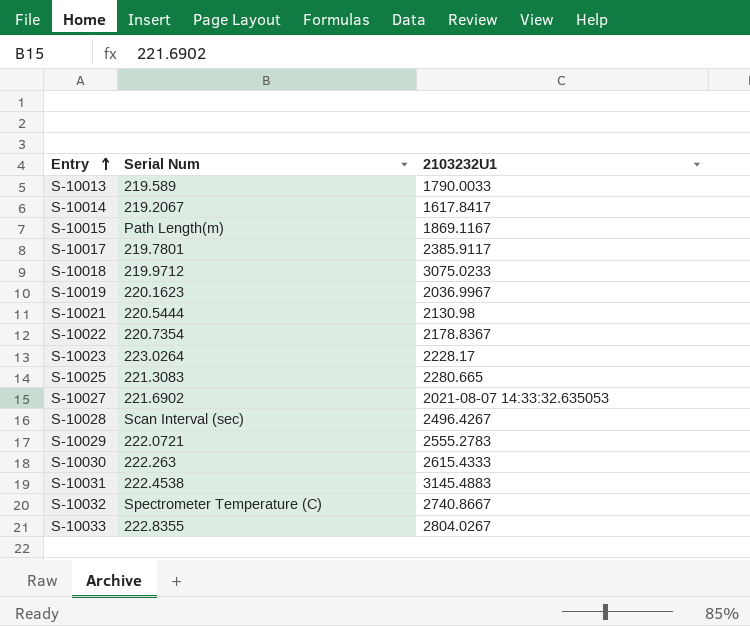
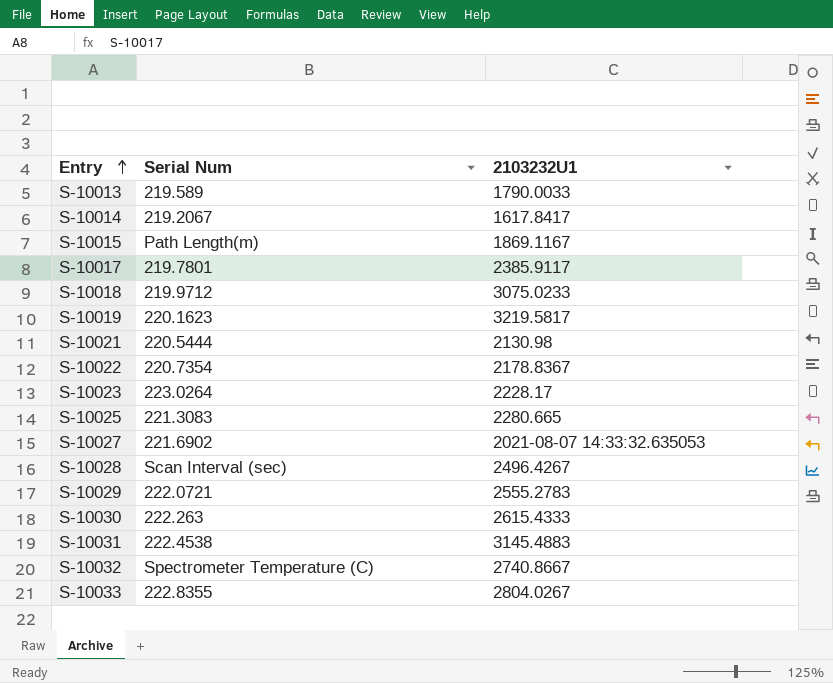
S-10019 | 2103232U1: 2036.9967 -> 3219.5817

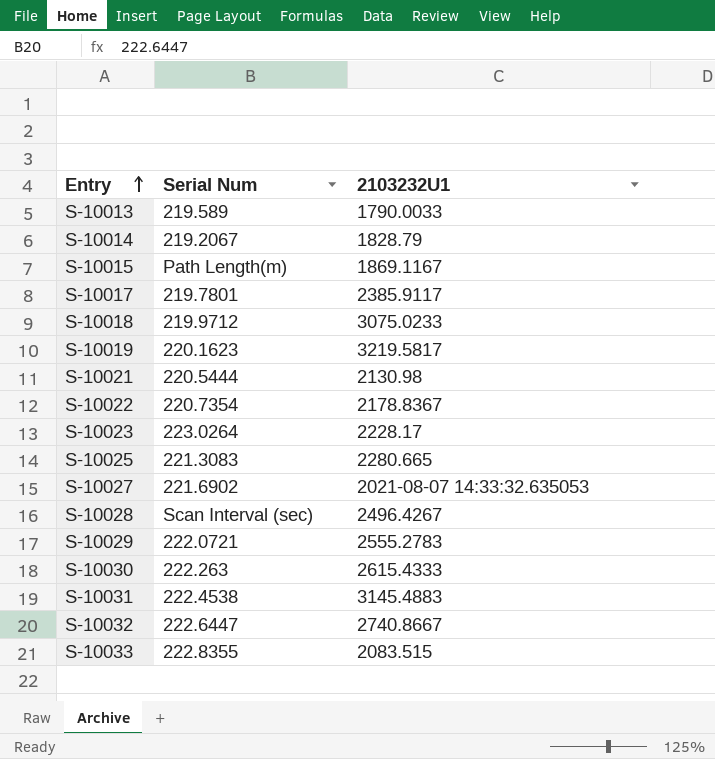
S-10014 | 2103232U1: 1617.8417 -> 1828.79
S-10032 | Serial Num: Spectrometer Temperature (C) -> 222.6447
S-10033 | 2103232U1: 2804.0267 -> 2083.515

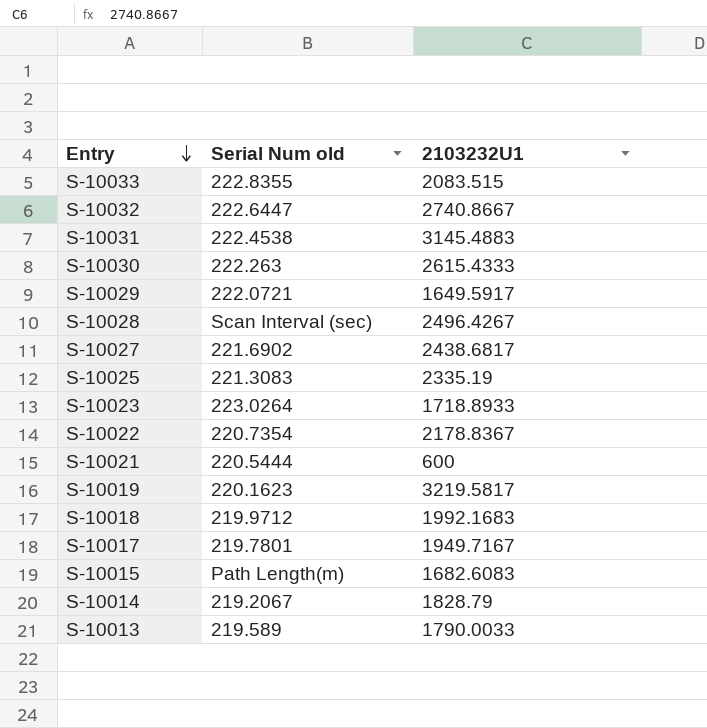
row order: Entry ascending -> Entry descending
column name: Serial Num -> Serial Num old
S-10029 | 2103232U1: 2555.2783 -> 1649.5917
S-10027 | 2103232U1: 2021-08-07 14:33:32.635053 -> 2438.6817
S-10025 | 2103232U1: 2280.665 -> 2335.19
S-10023 | 2103232U1: 2228.17 -> 1718.8933
S-10021 | 2103232U1: 2130.98 -> 600
S-10018 | 2103232U1: 3075.0233 -> 1992.1683
S-10017 | 2103232U1: 2385.9117 -> 1949.7167
S-10015 | 2103232U1: 1869.1167 -> 1682.6083

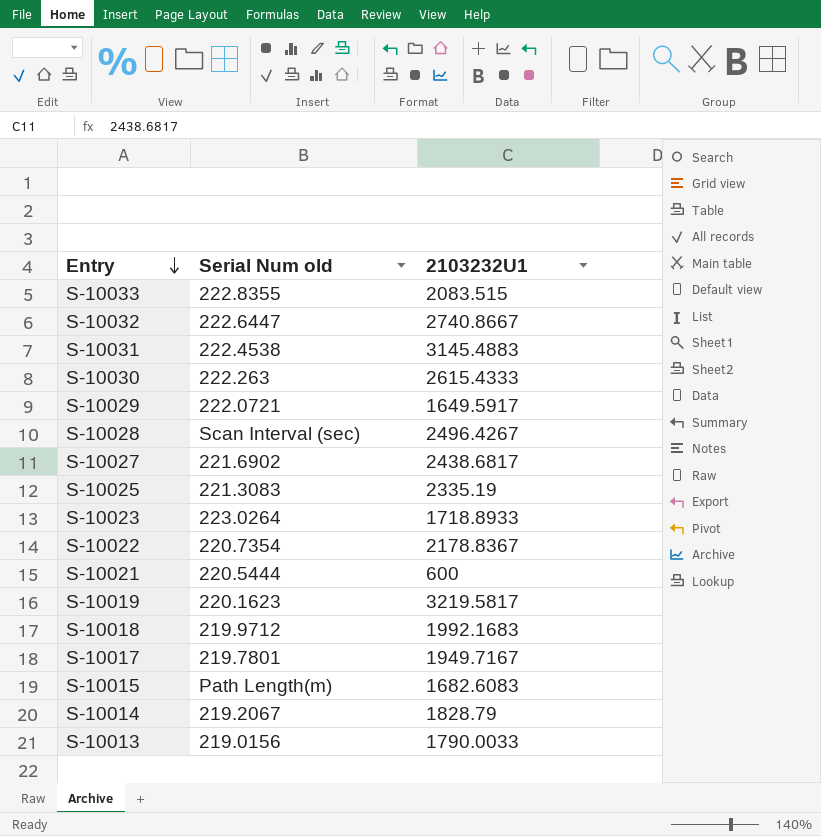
S-10013 | Serial Num old: 219.589 -> 219.0156

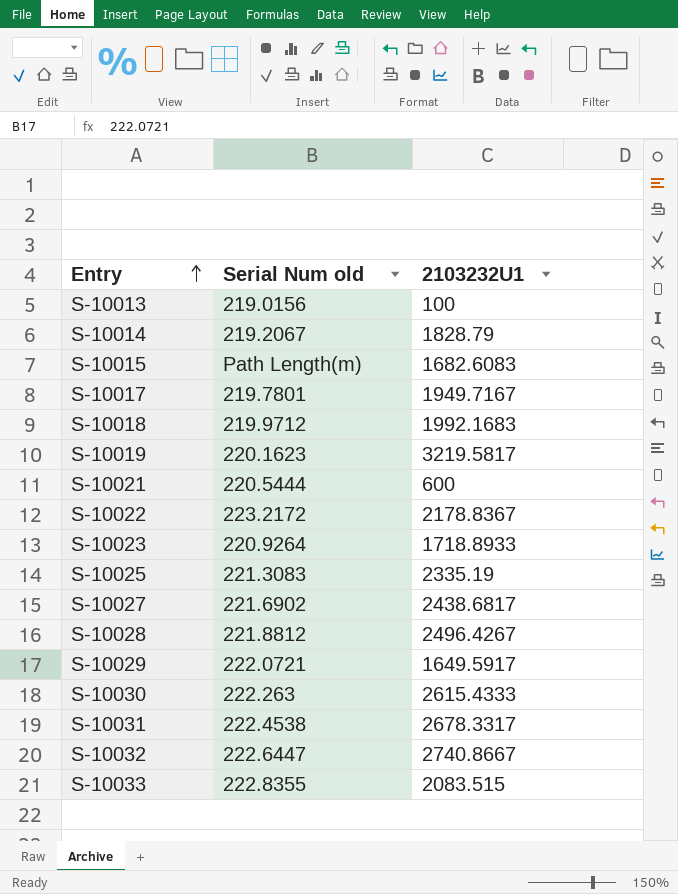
row order: Entry descending -> Entry ascending
S-10013 | 2103232U1: 1790.0033 -> 100
S-10022 | Serial Num old: 220.7354 -> 223.2172
S-10023 | Serial Num old: 223.0264 -> 220.9264
S-10028 | Serial Num old: Scan Interval (sec) -> 221.8812
S-10031 | 2103232U1: 3145.4883 -> 2678.3317

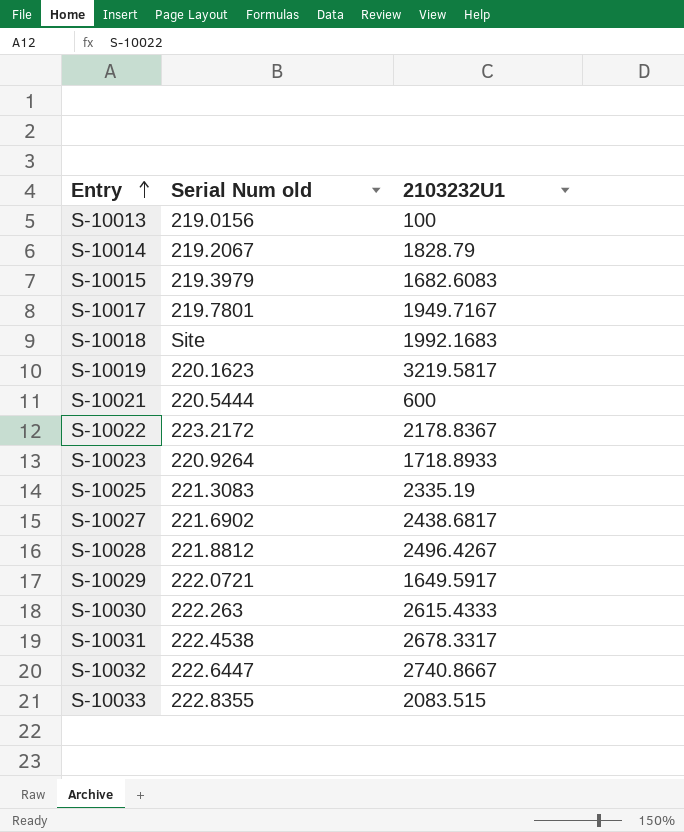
S-10015 | Serial Num old: Path Length(m) -> 219.3979
S-10018 | Serial Num old: 219.9712 -> Site

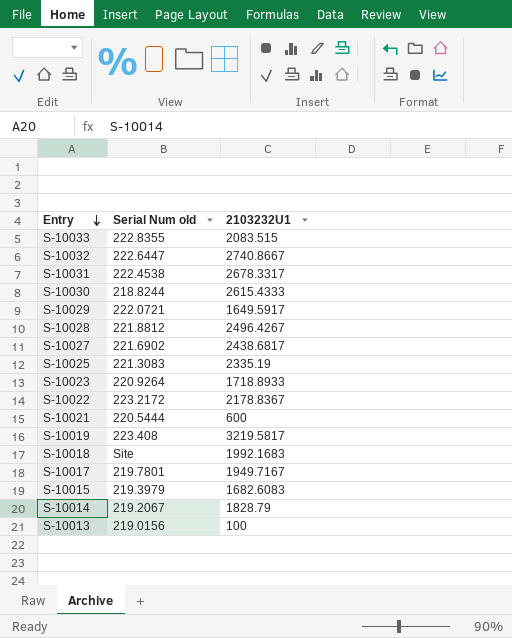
row order: Entry ascending -> Entry descending
S-10030 | Serial Num old: 222.263 -> 218.8244
S-10019 | Serial Num old: 220.1623 -> 223.408

